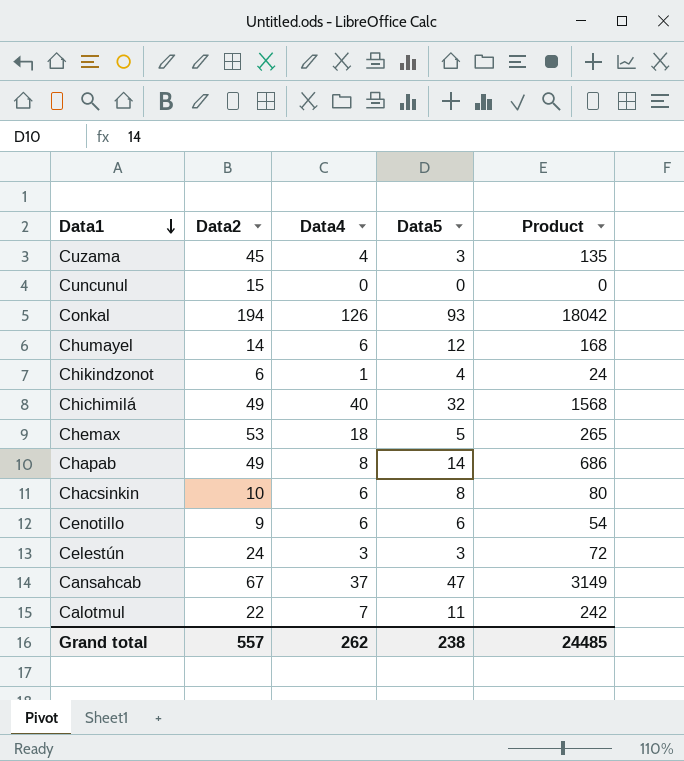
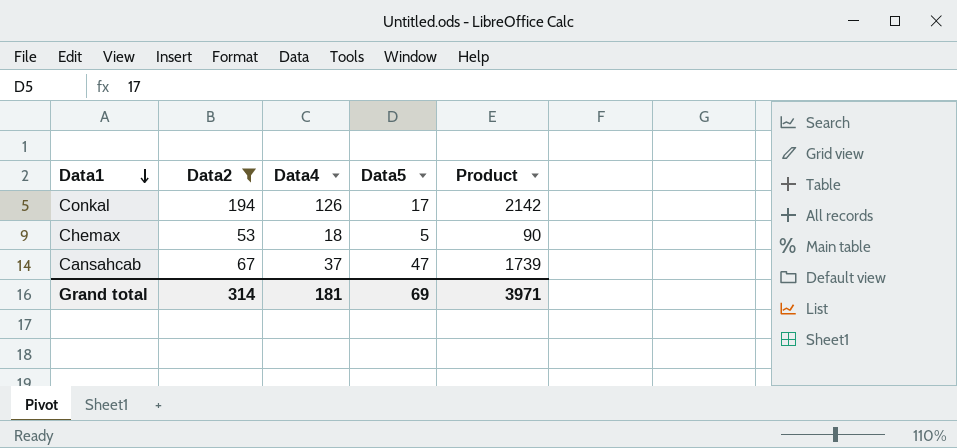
filter: none -> Data2 >= 53
column Product | formula: [Data2] * [Data5] -> [Data4] * [Data5]
Conkal | Data5: 93 -> 17
Grand total | Data2: 557 -> 314
Grand total | Data4: 262 -> 181
Grand total | Data5: 238 -> 69
Grand total | Product: 24485 -> 3971

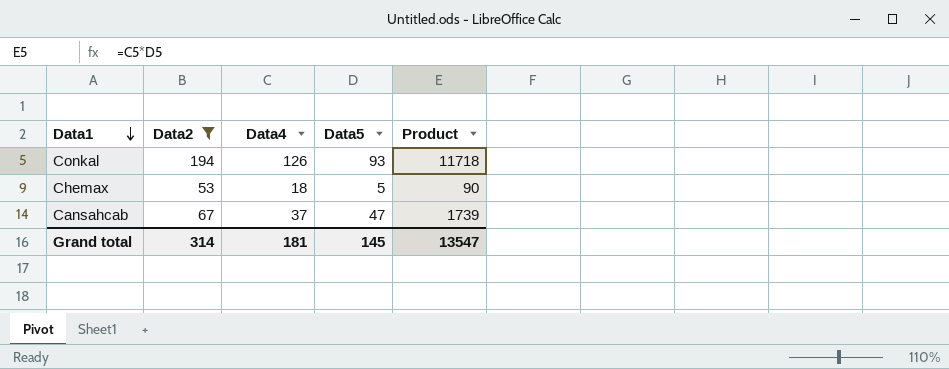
Conkal | Data5: 17 -> 93
Conkal | Product: 2142 -> 11718
Grand total | Data5: 69 -> 145
Grand total | Product: 3971 -> 13547

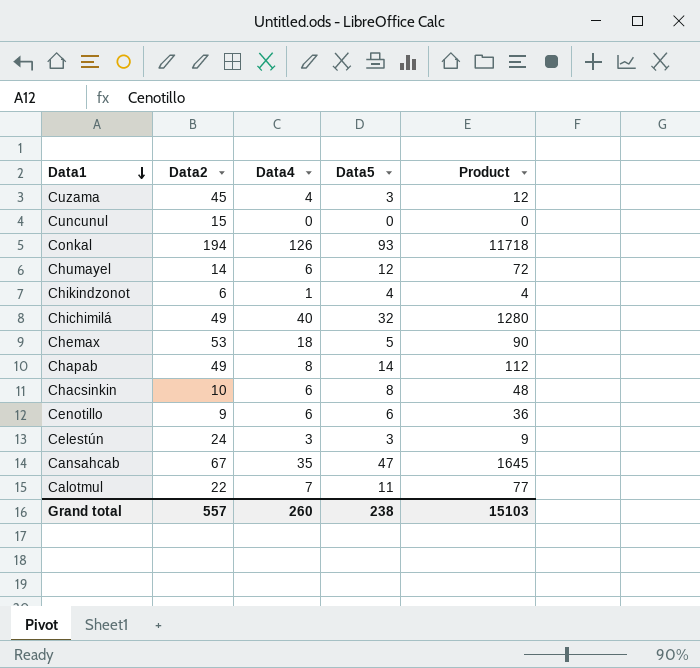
filter: Data2 >= 53 -> none
Cansahcab | Data4: 37 -> 35
Cansahcab | Product: 1739 -> 1645
Grand total | Data2: 314 -> 557
Grand total | Data4: 181 -> 260
Grand total | Data5: 145 -> 238
Grand total | Product: 13547 -> 15103

